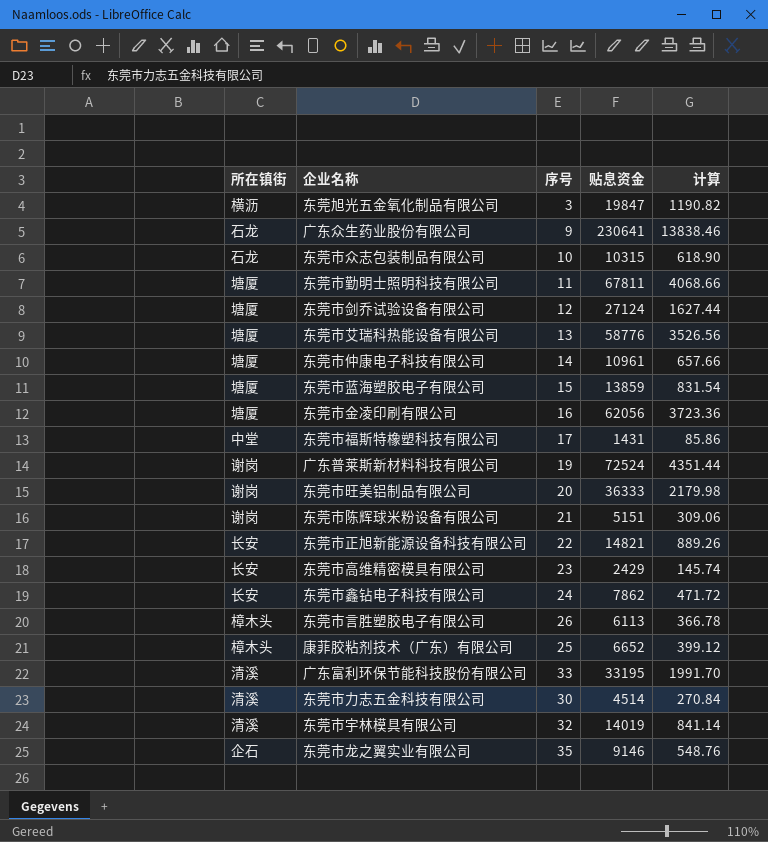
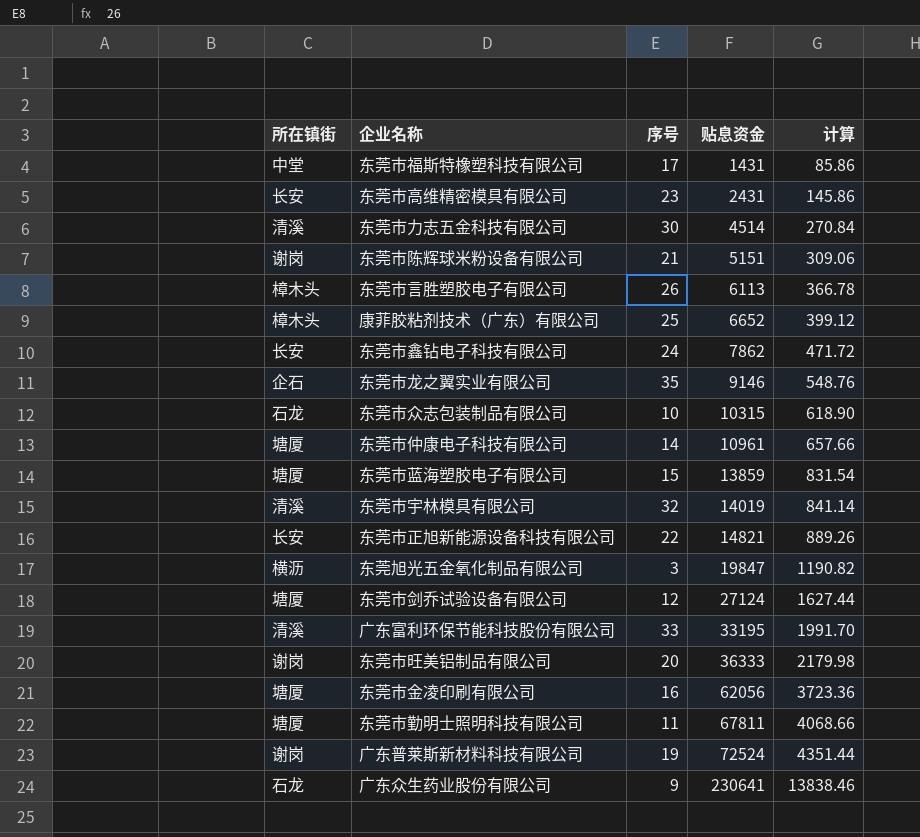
row order: none -> 贴息资金 ascending
row 东莞市艾瑞科热能设备有限公司: 塘厦 | 13 | 58776 | 3526.56 -> none
东莞市高维精密模具有限公司 | 贴息资金: 2429 -> 2431
东莞市高维精密模具有限公司 | 计算: 145.74 -> 145.86

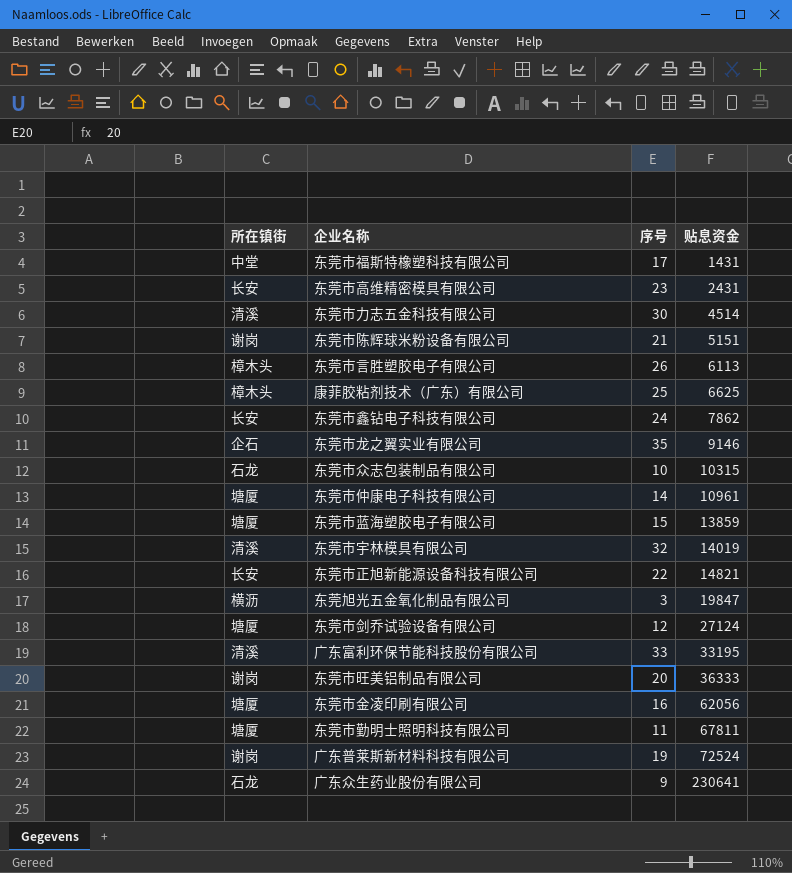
column 计算 | formula: [贴息资金] * 0.06 -> none
康菲胶粘剂技术（广东）有限公司 | 贴息资金: 6652 -> 6625

